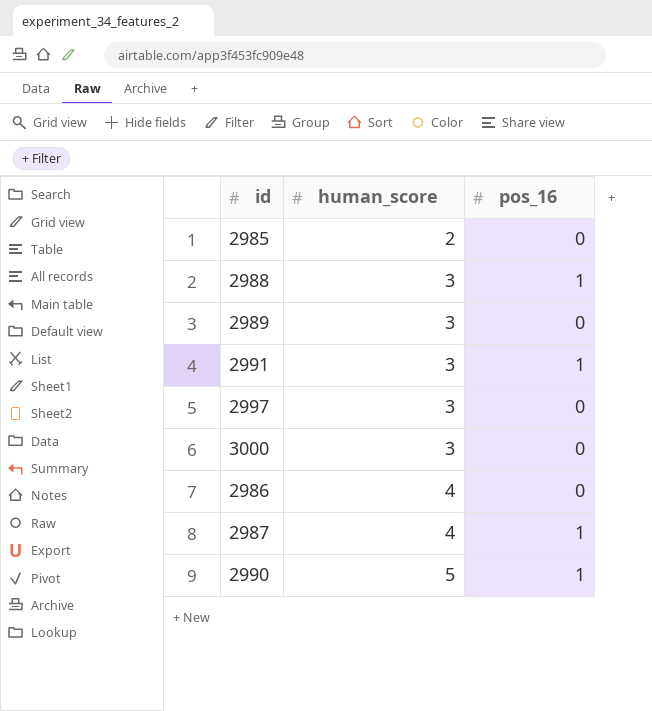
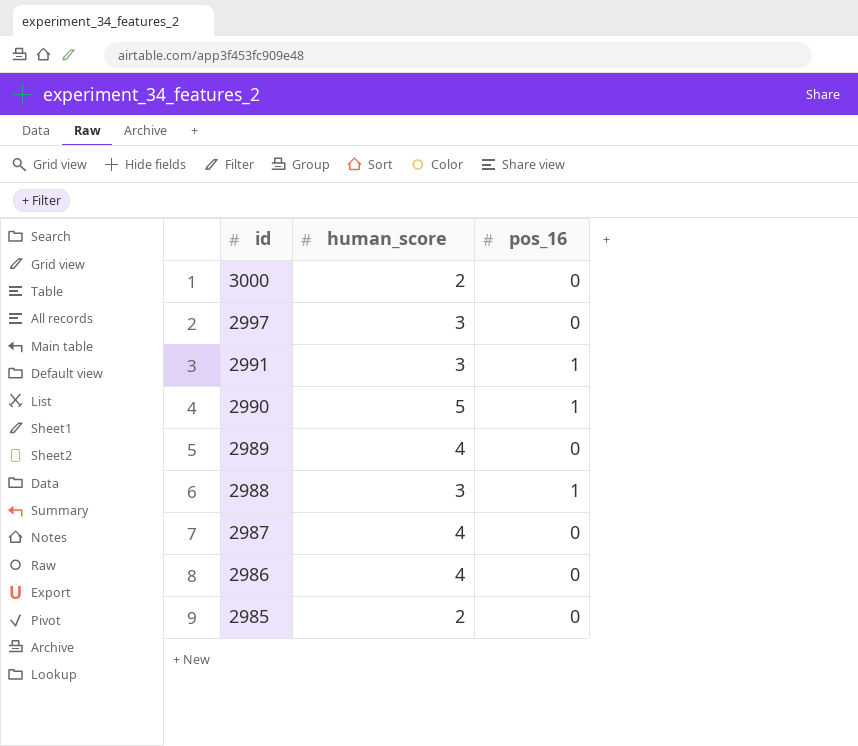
row order: human_score ascending -> id descending
3000 | human_score: 3 -> 2
2989 | human_score: 3 -> 4
2987 | pos_16: 1 -> 0

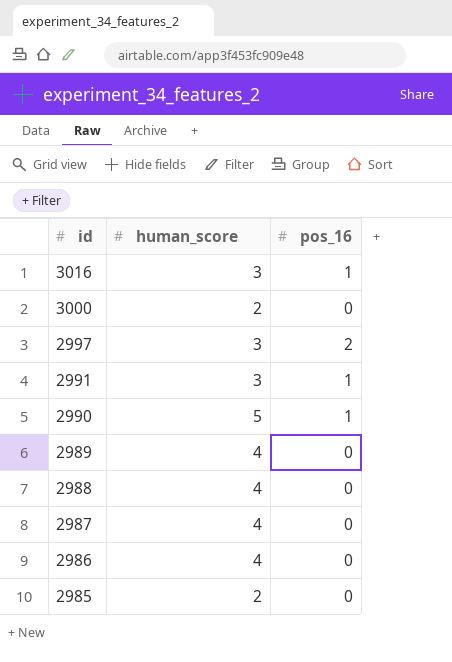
row 3016: none -> 3 | 1
2997 | pos_16: 0 -> 2
2988 | human_score: 3 -> 4
2988 | pos_16: 1 -> 0

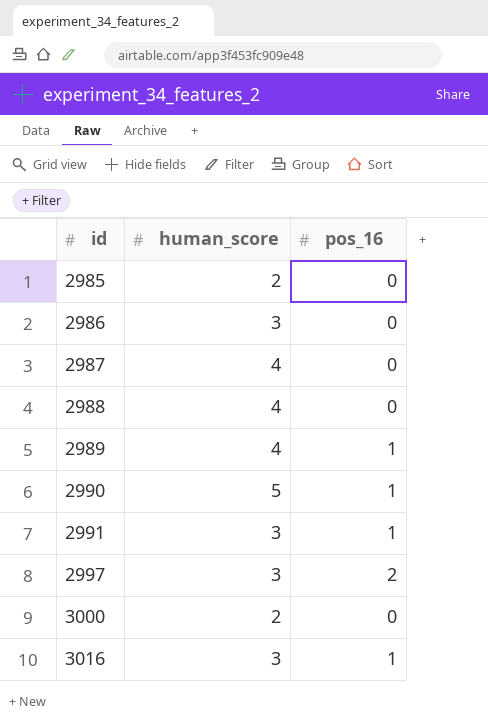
row order: id descending -> id ascending
2986 | human_score: 4 -> 3
2989 | pos_16: 0 -> 1

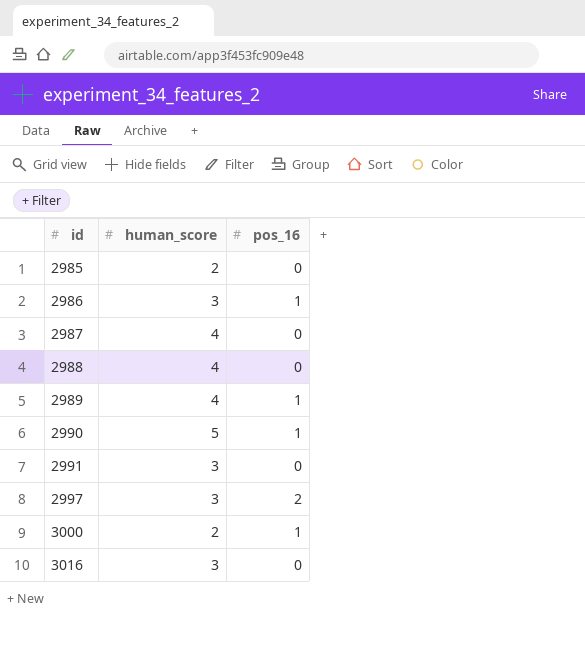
2986 | pos_16: 0 -> 1
2991 | pos_16: 1 -> 0
3000 | pos_16: 0 -> 1
3016 | pos_16: 1 -> 0

